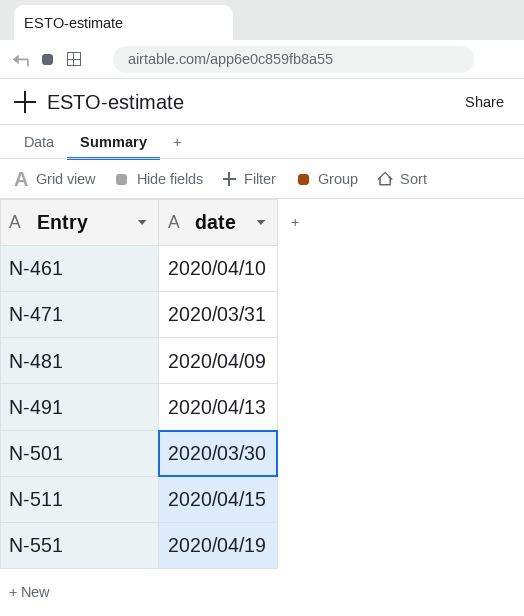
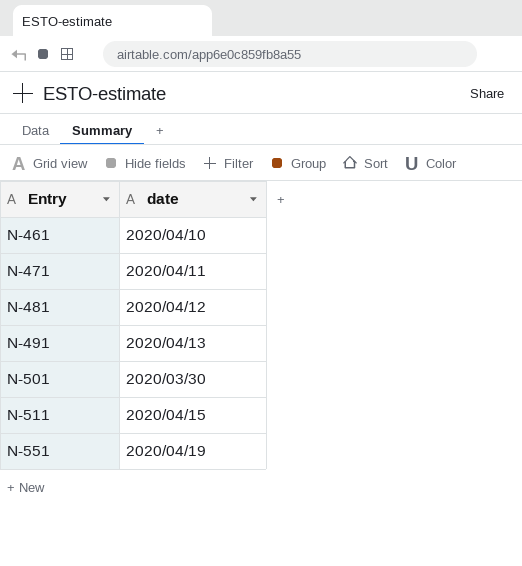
N-471 | date: 2020/03/31 -> 2020/04/11
N-481 | date: 2020/04/09 -> 2020/04/12

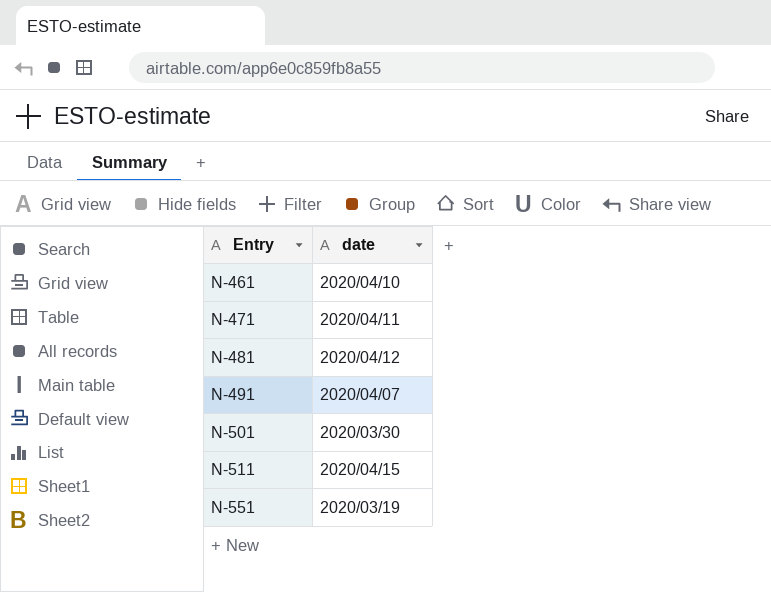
N-491 | date: 2020/04/13 -> 2020/04/07
N-551 | date: 2020/04/19 -> 2020/03/19

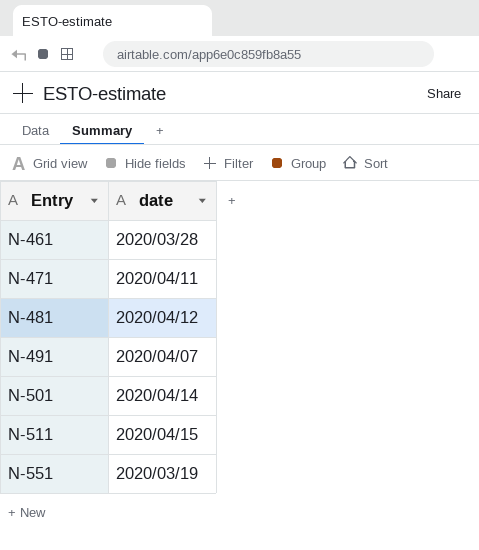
N-461 | date: 2020/04/10 -> 2020/03/28
N-501 | date: 2020/03/30 -> 2020/04/14

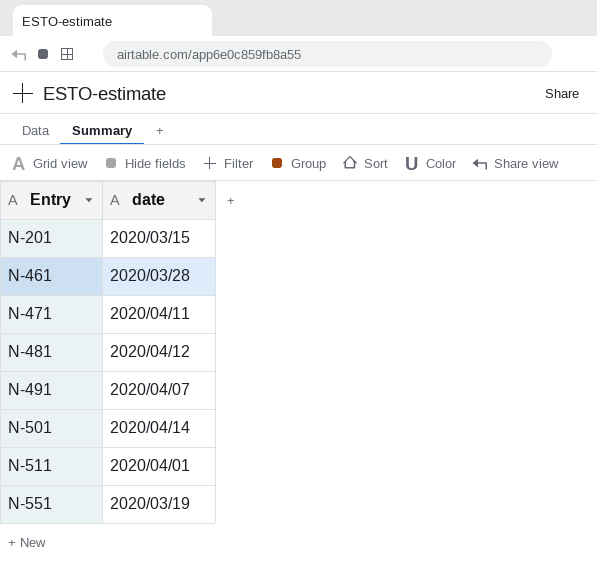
row N-201: none -> 2020/03/15
N-511 | date: 2020/04/15 -> 2020/04/01

